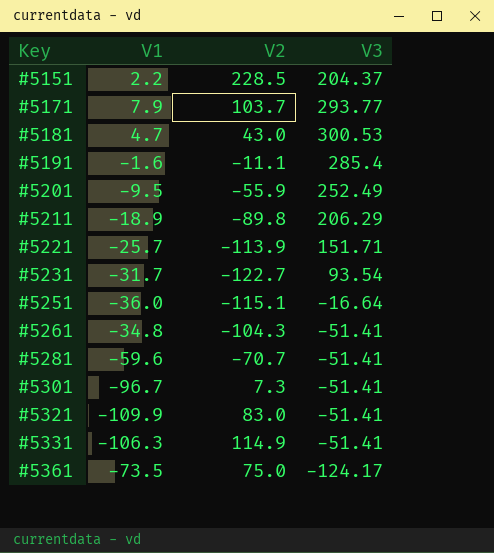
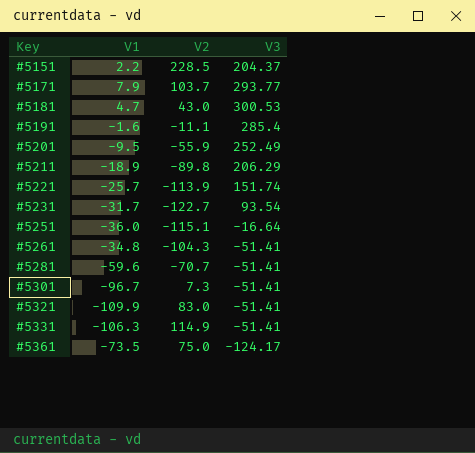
#5221 | V3: 151.71 -> 151.74

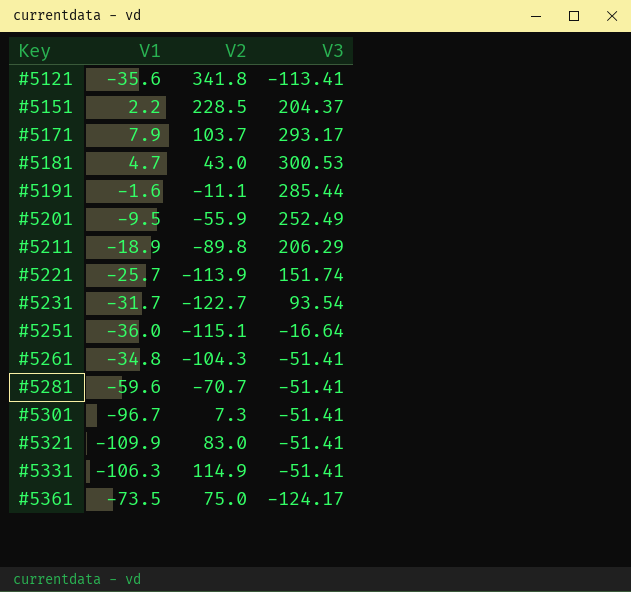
row #5121: none -> -35.6 | 341.8 | -113.41
#5171 | V3: 293.77 -> 293.17
#5191 | V3: 285.4 -> 285.44

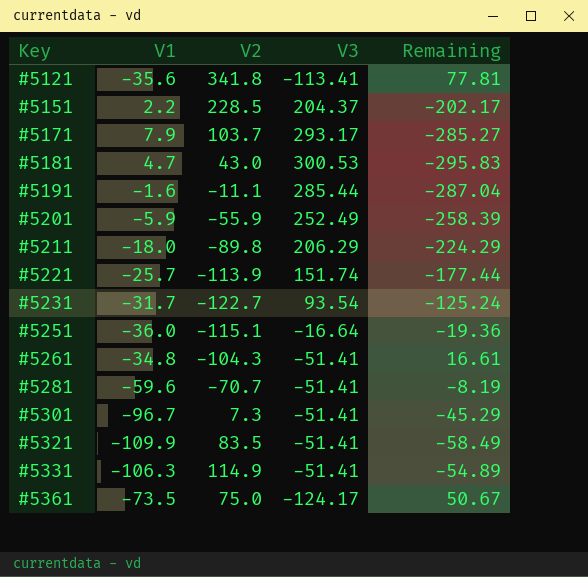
column Remaining | formula: none -> [V1] - [V3]
#5201 | V1: -9.5 -> -5.9
#5211 | V1: -18.9 -> -18.0
#5321 | V2: 83.0 -> 83.5

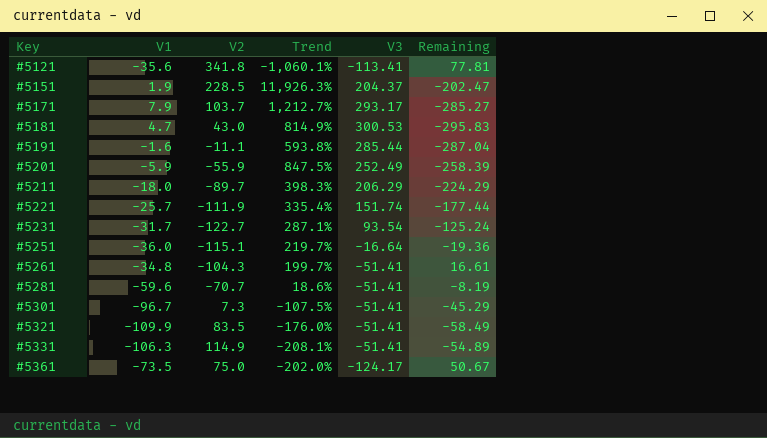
column Trend | formula: none -> ([V2] - [V1]) / [V1]
#5151 | V1: 2.2 -> 1.9
#5151 | Remaining: -202.17 -> -202.47
#5211 | V2: -89.8 -> -89.7
#5221 | V2: -113.9 -> -111.9

